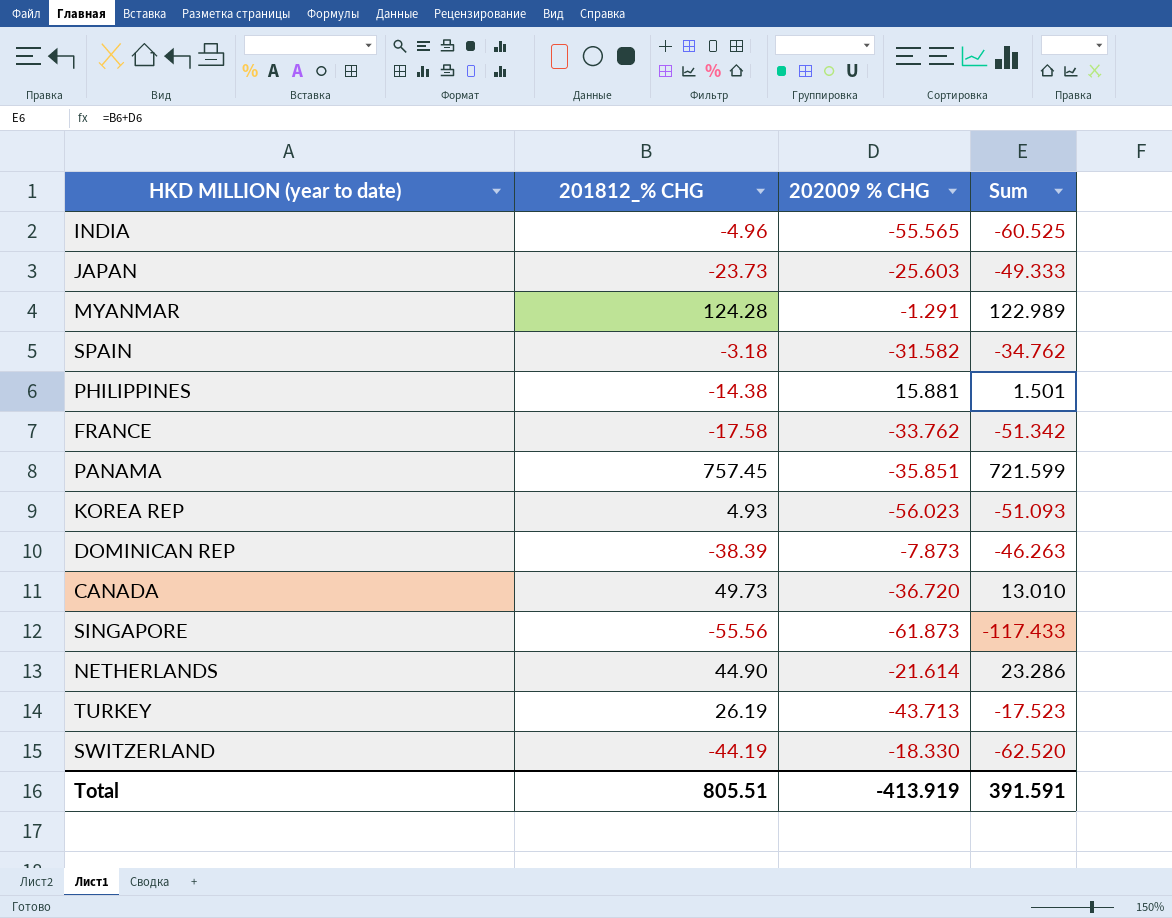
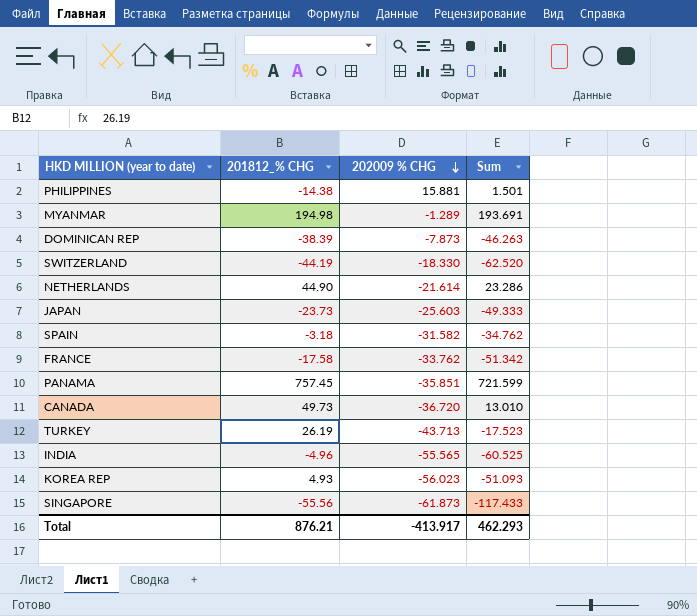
row order: none -> 202009 % CHG descending
MYANMAR | 201812_% CHG: 124.28 -> 194.98
MYANMAR | 202009 % CHG: -1.291 -> -1.289
MYANMAR | Sum: 122.989 -> 193.691
Total | 201812_% CHG: 805.51 -> 876.21
Total | 202009 % CHG: -413.919 -> -413.917
Total | Sum: 391.591 -> 462.293

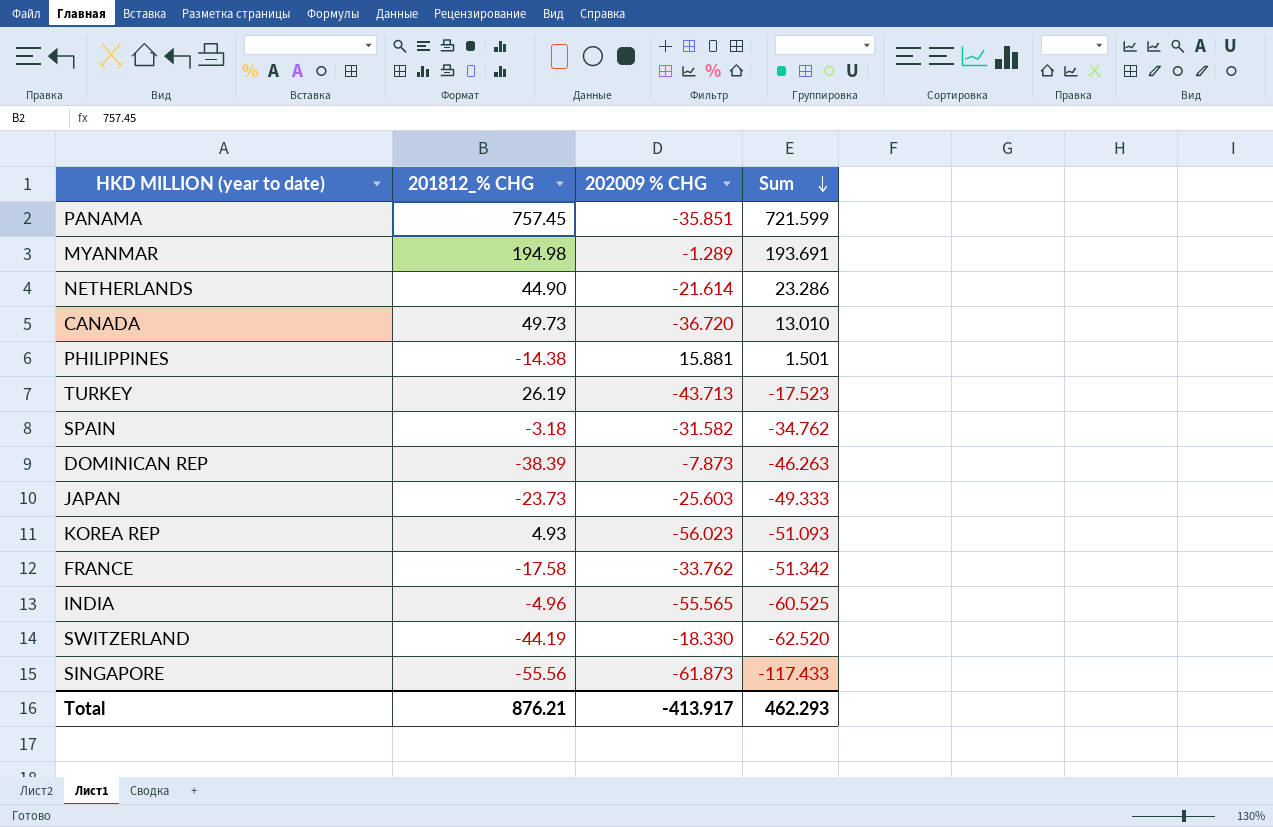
row order: 202009 % CHG descending -> Sum descending

